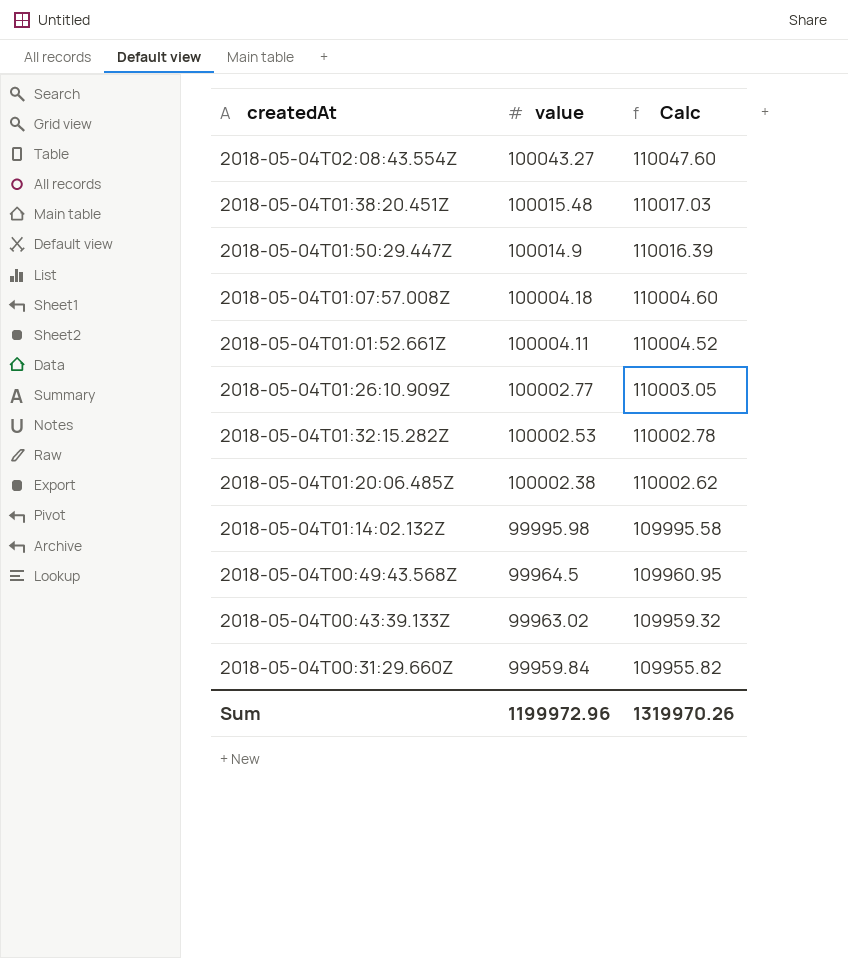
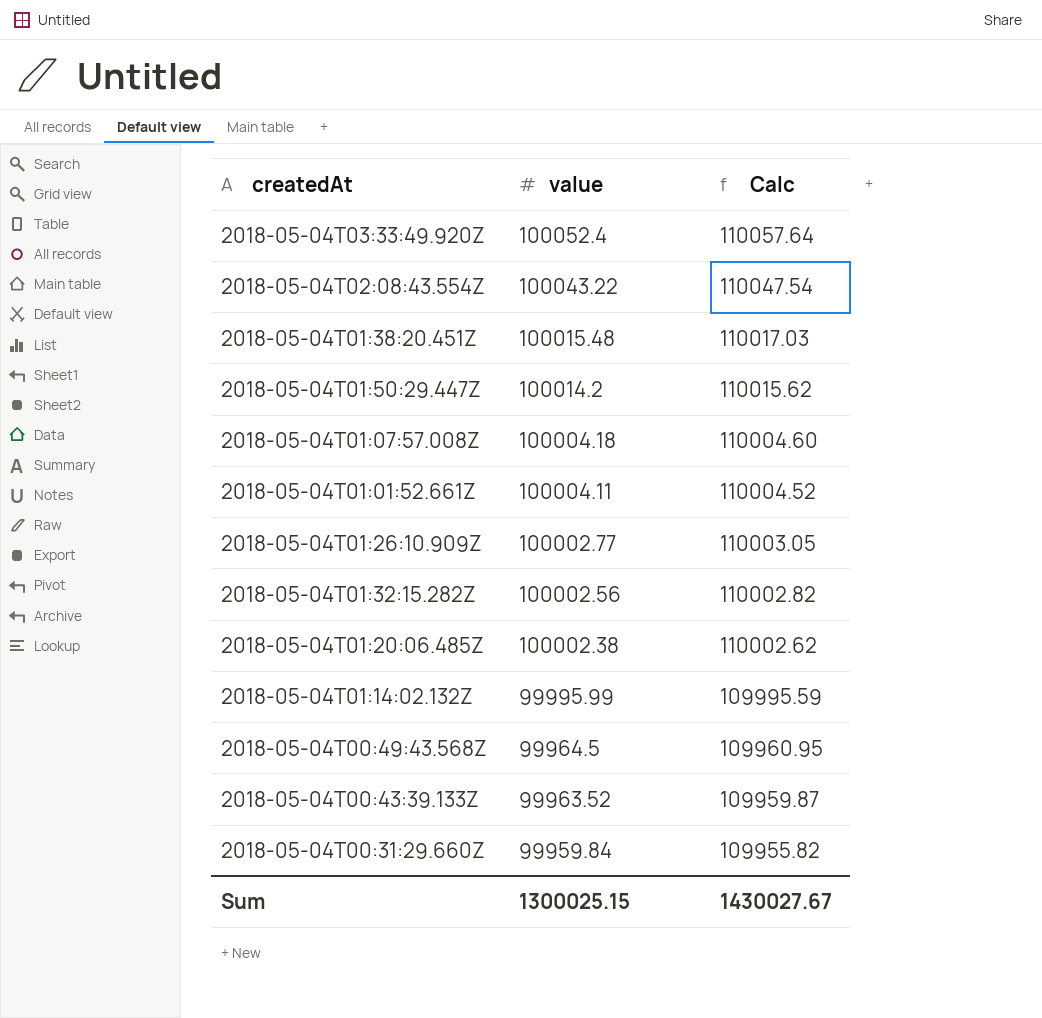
row 2018-05-04T03:33:49.920Z: none -> 100052.4 | 110057.64
2018-05-04T02:08:43.554Z | value: 100043.27 -> 100043.22
2018-05-04T02:08:43.554Z | Calc: 110047.60 -> 110047.54
2018-05-04T01:50:29.447Z | value: 100014.9 -> 100014.2
2018-05-04T01:50:29.447Z | Calc: 110016.39 -> 110015.62
2018-05-04T01:32:15.282Z | value: 100002.53 -> 100002.56
2018-05-04T01:32:15.282Z | Calc: 110002.78 -> 110002.82
2018-05-04T01:14:02.132Z | value: 99995.98 -> 99995.99
2018-05-04T01:14:02.132Z | Calc: 109995.58 -> 109995.59
2018-05-04T00:43:39.133Z | value: 99963.02 -> 99963.52
2018-05-04T00:43:39.133Z | Calc: 109959.32 -> 109959.87
Sum | value: 1199972.96 -> 1300025.15
Sum | Calc: 1319970.26 -> 1430027.67

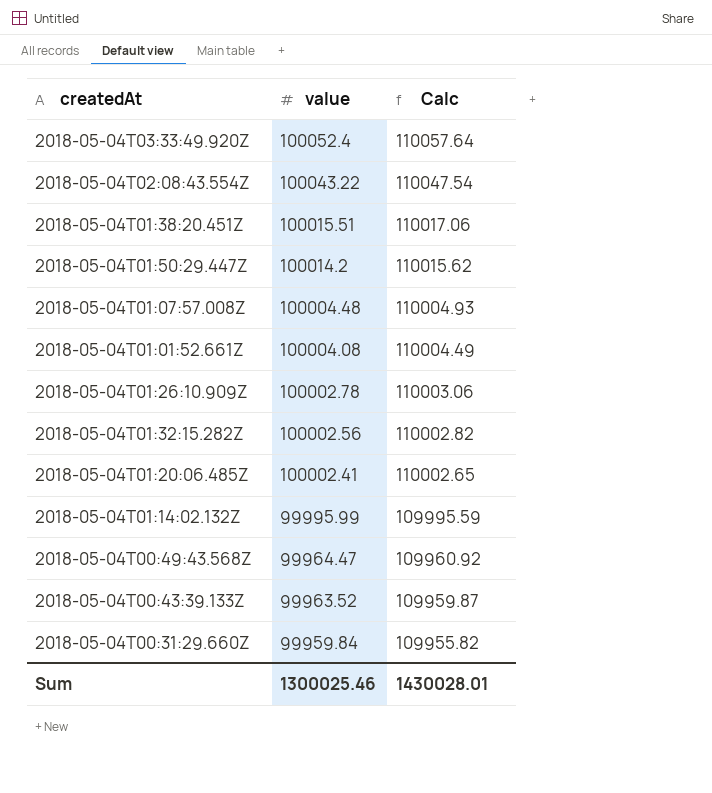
2018-05-04T01:38:20.451Z | value: 100015.48 -> 100015.51
2018-05-04T01:38:20.451Z | Calc: 110017.03 -> 110017.06
2018-05-04T01:07:57.008Z | value: 100004.18 -> 100004.48
2018-05-04T01:07:57.008Z | Calc: 110004.60 -> 110004.93
2018-05-04T01:01:52.661Z | value: 100004.11 -> 100004.08
2018-05-04T01:01:52.661Z | Calc: 110004.52 -> 110004.49
2018-05-04T01:26:10.909Z | value: 100002.77 -> 100002.78
2018-05-04T01:26:10.909Z | Calc: 110003.05 -> 110003.06
2018-05-04T01:20:06.485Z | value: 100002.38 -> 100002.41
2018-05-04T01:20:06.485Z | Calc: 110002.62 -> 110002.65
2018-05-04T00:49:43.568Z | value: 99964.5 -> 99964.47
2018-05-04T00:49:43.568Z | Calc: 109960.95 -> 109960.92
Sum | value: 1300025.15 -> 1300025.46
Sum | Calc: 1430027.67 -> 1430028.01

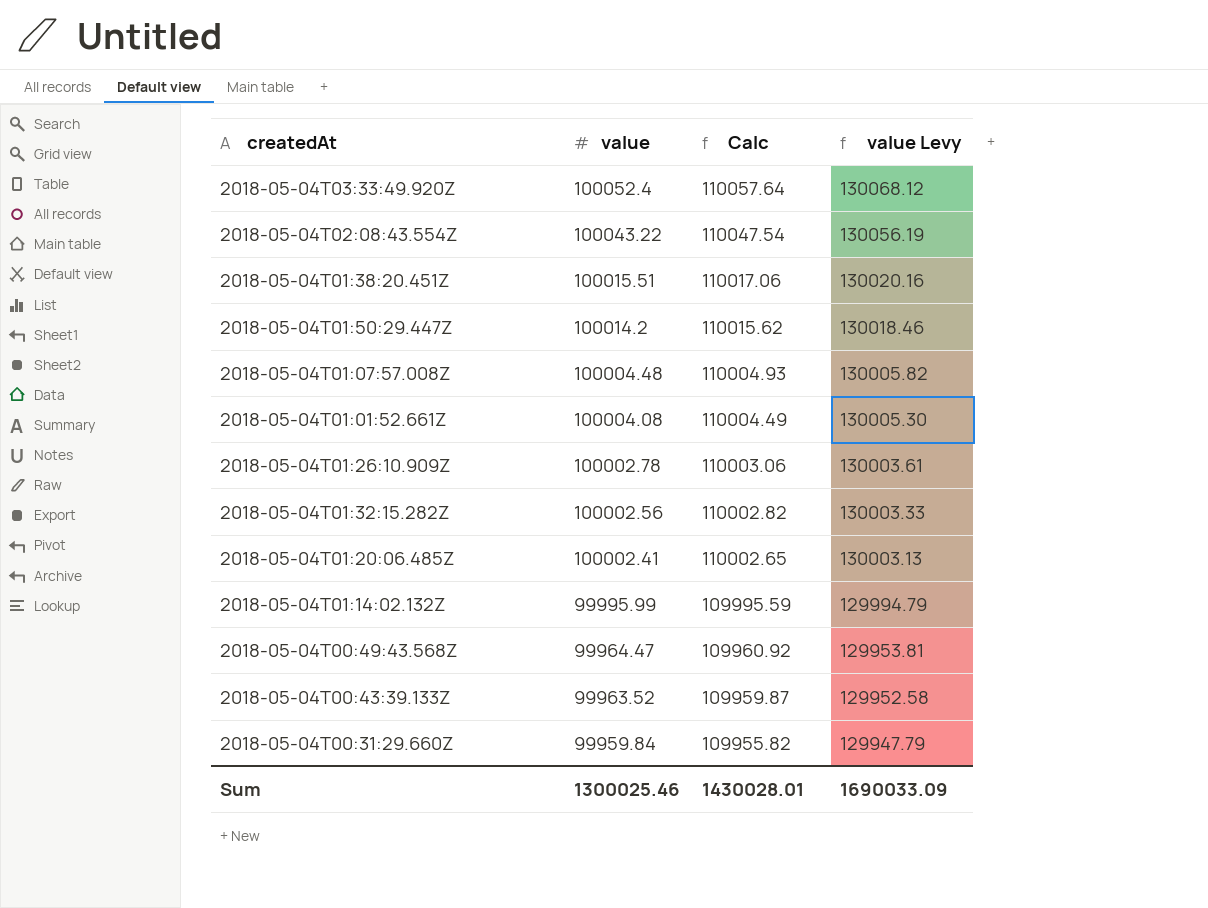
column value Levy | formula: none -> [value] * 1.3

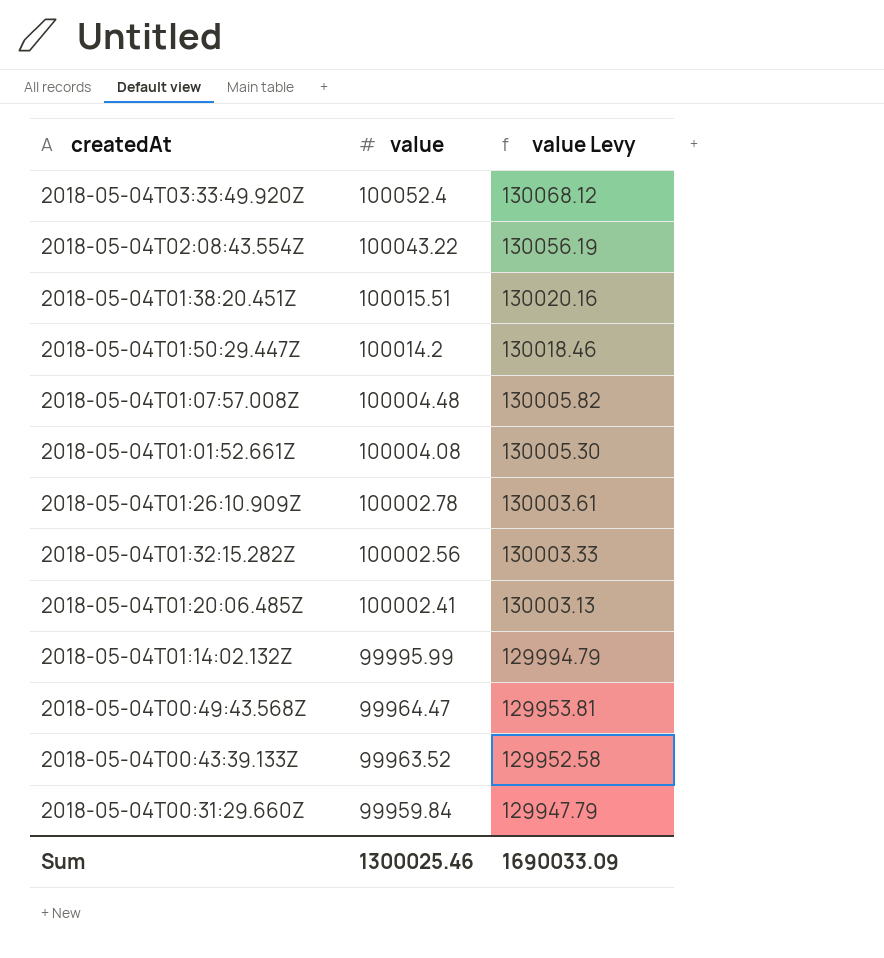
column Calc | formula: [value] * 1.1 -> none

